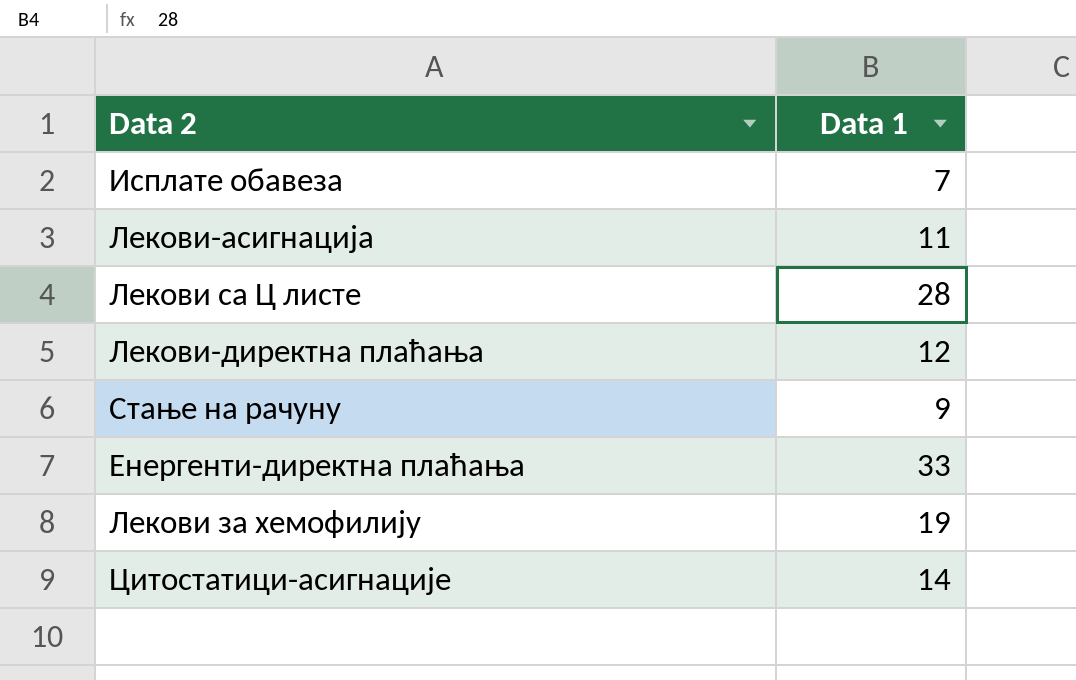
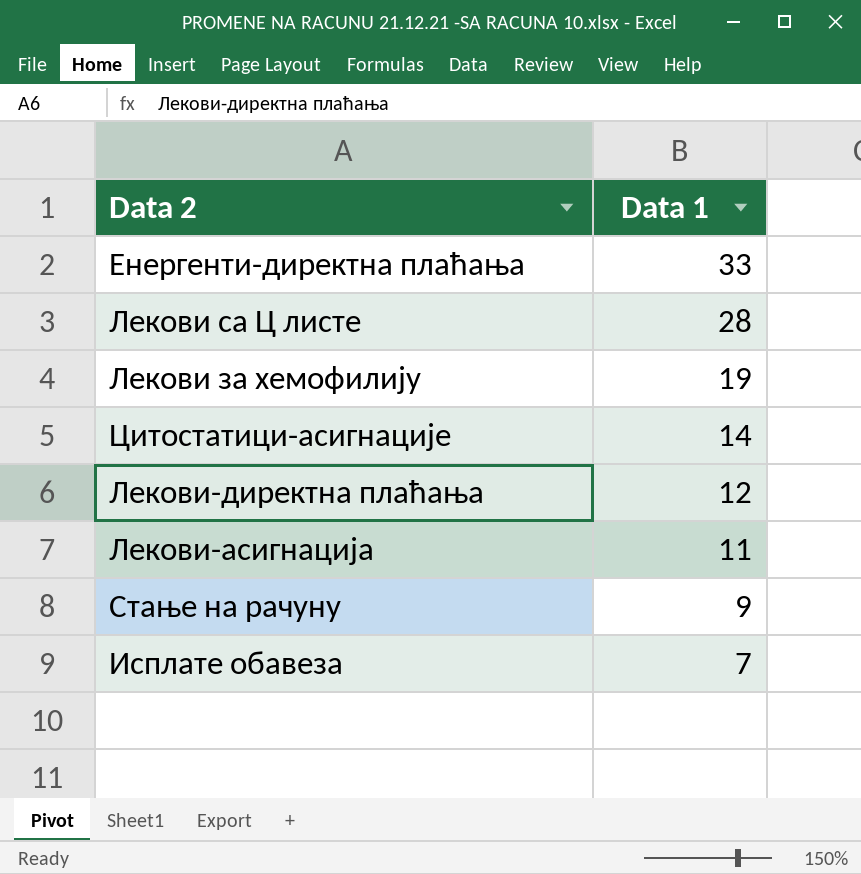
row order: none -> Data 1 descending

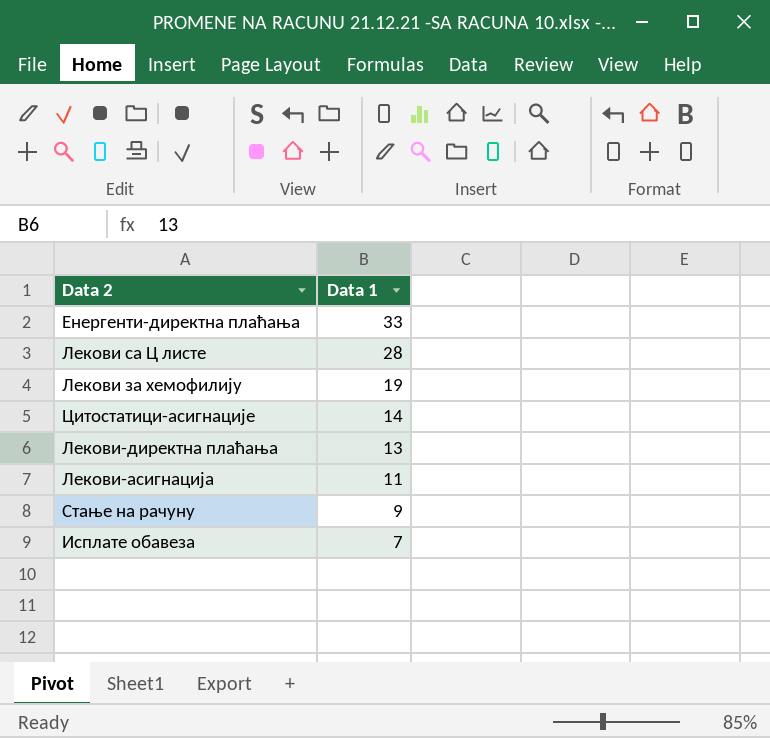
Лекови-директна плаћања | Data 1: 12 -> 13

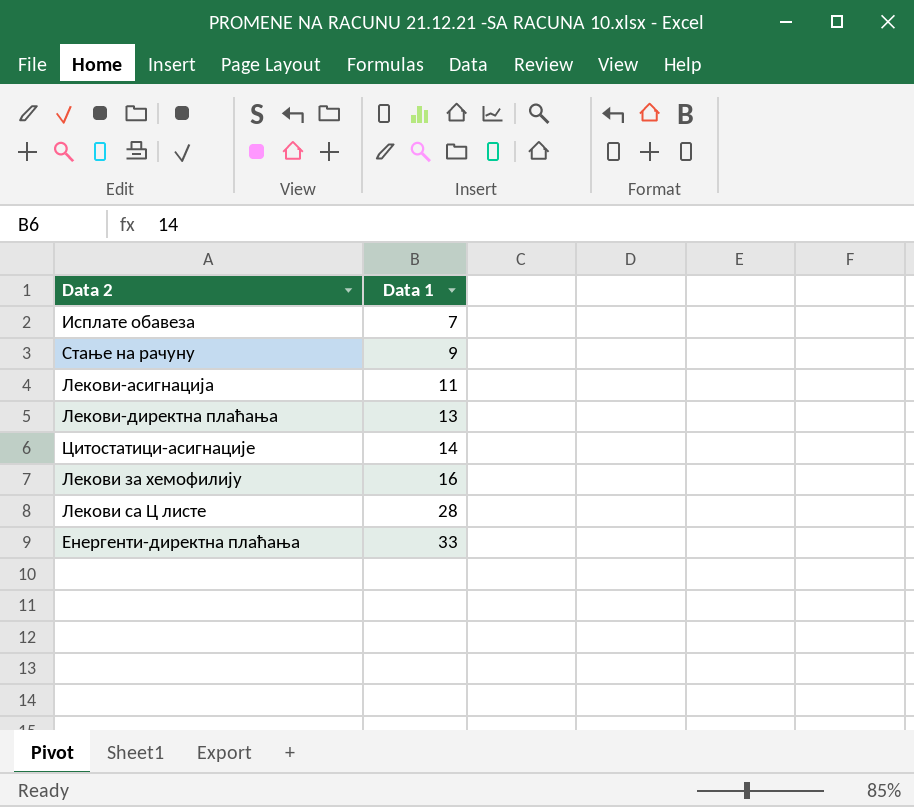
row order: Data 1 descending -> Data 1 ascending
Лекови за хемофилију | Data 1: 19 -> 16

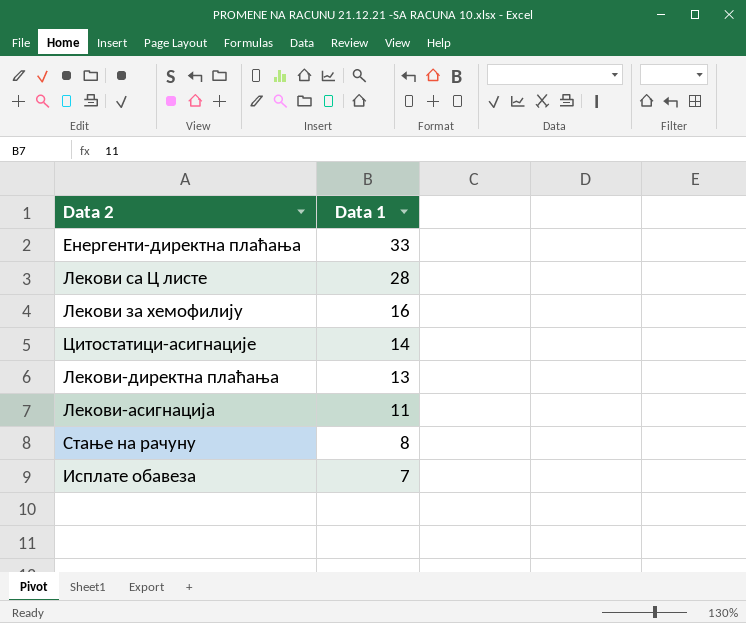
row order: Data 1 ascending -> Data 1 descending
Стање на рачуну | Data 1: 9 -> 8

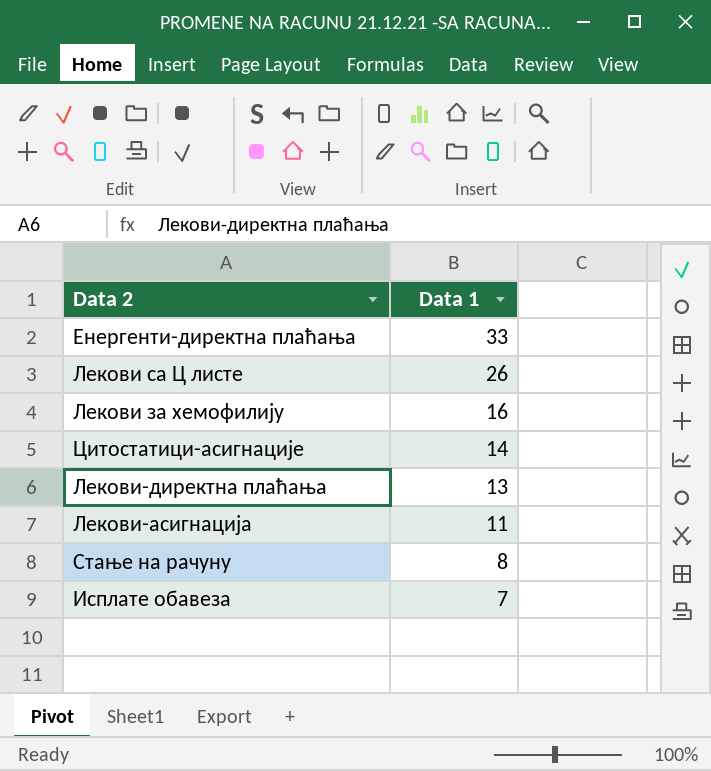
Лекови са Ц листе | Data 1: 28 -> 26

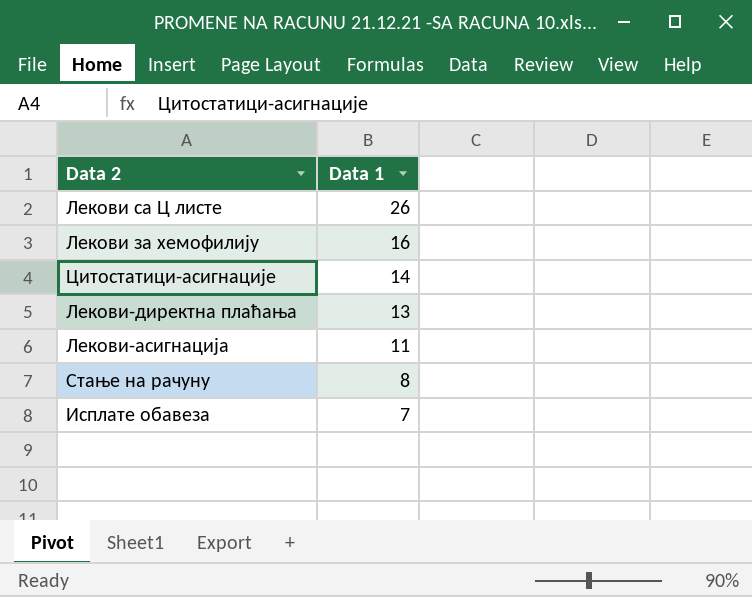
row Енергенти-директна плаћања: 33 -> none

